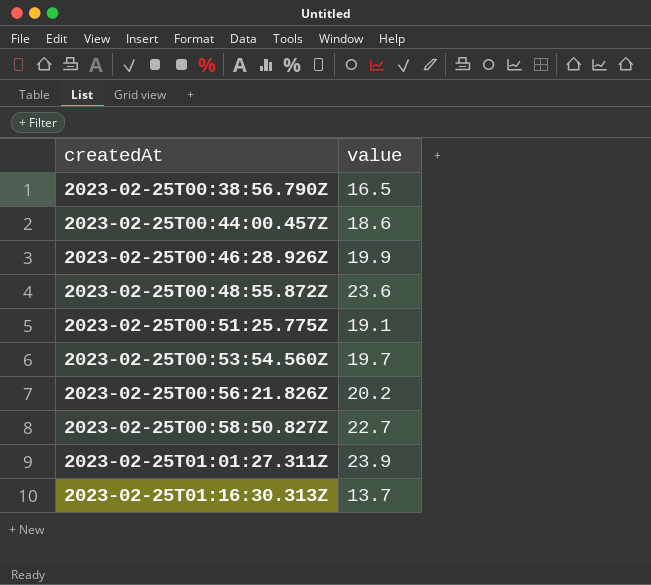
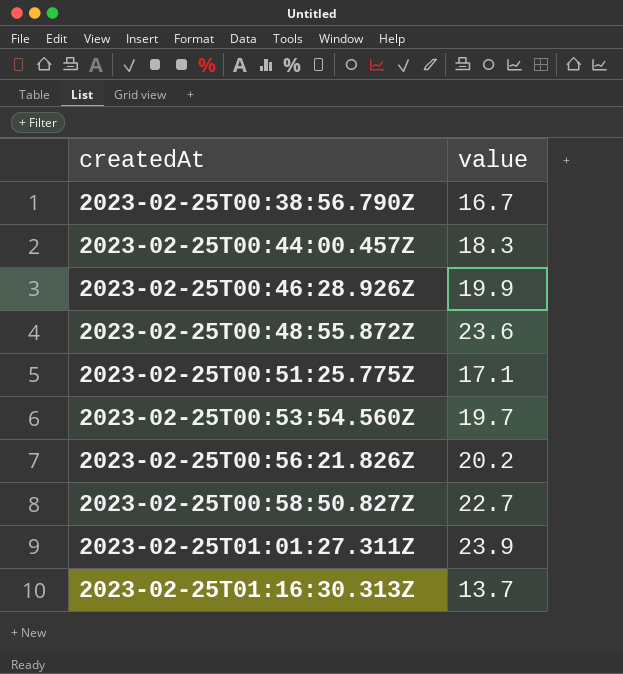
2023-02-25T00:38:56.790Z | value: 16.5 -> 16.7
2023-02-25T00:44:00.457Z | value: 18.6 -> 18.3
2023-02-25T00:51:25.775Z | value: 19.1 -> 17.1

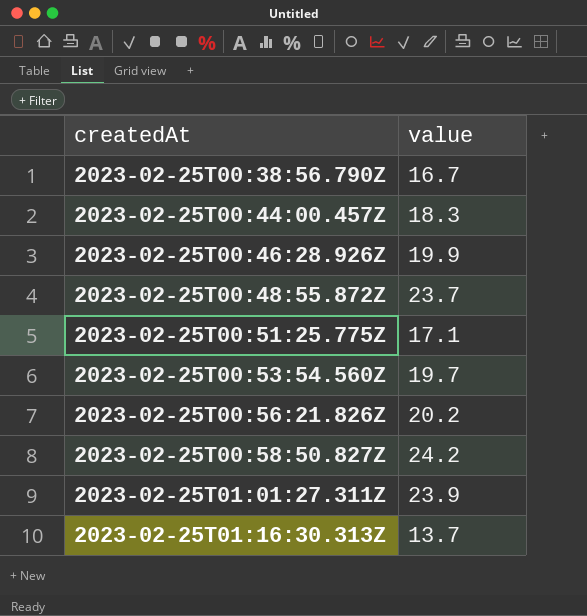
2023-02-25T00:48:55.872Z | value: 23.6 -> 23.7
2023-02-25T00:58:50.827Z | value: 22.7 -> 24.2

